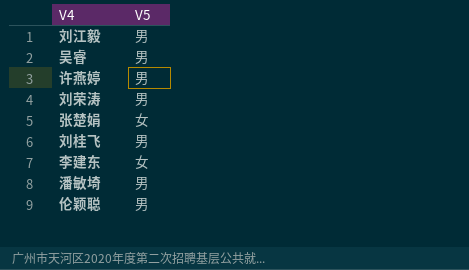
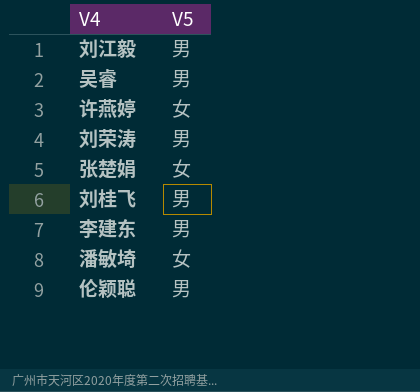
许燕婷 | V5: 男 -> 女
李建东 | V5: 女 -> 男
潘敏埼 | V5: 男 -> 女

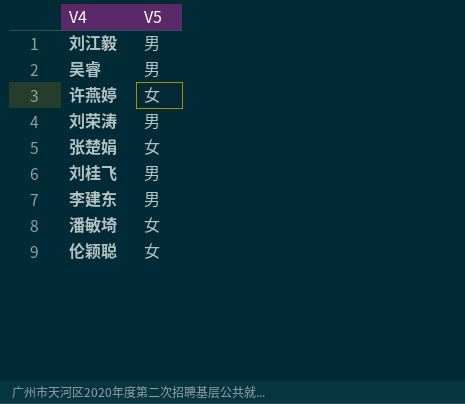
伦颖聪 | V5: 男 -> 女

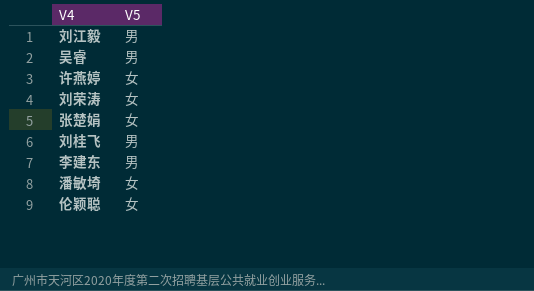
刘荣涛 | V5: 男 -> 女

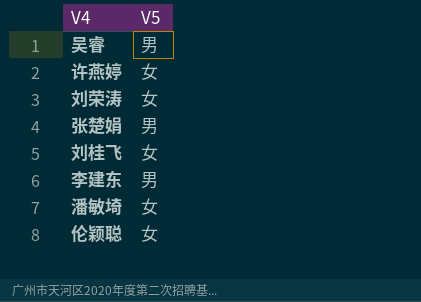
row 刘江毅: 男 -> none
张楚娟 | V5: 女 -> 男
刘桂飞 | V5: 男 -> 女

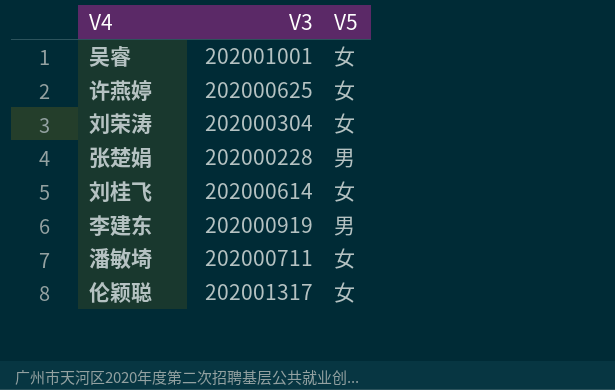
column V3 | position: none -> 2
吴睿 | V5: 男 -> 女

